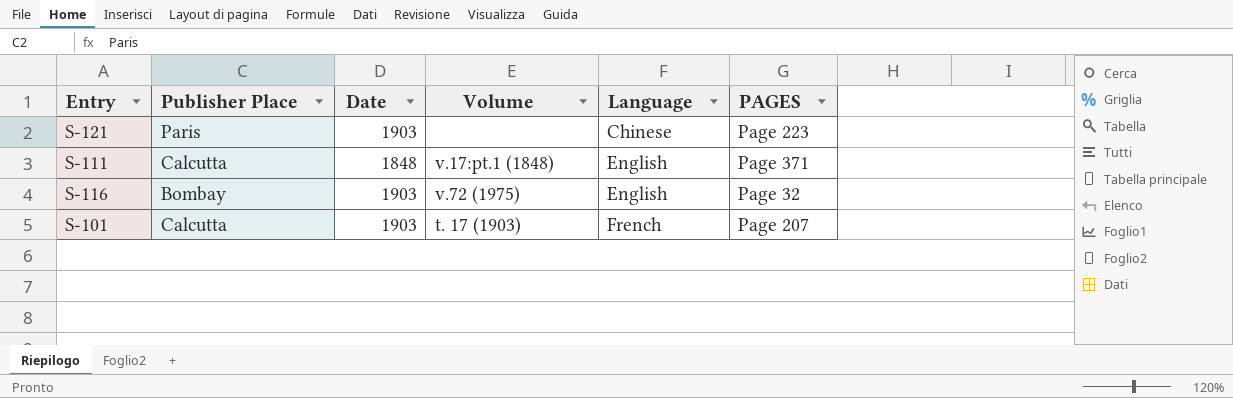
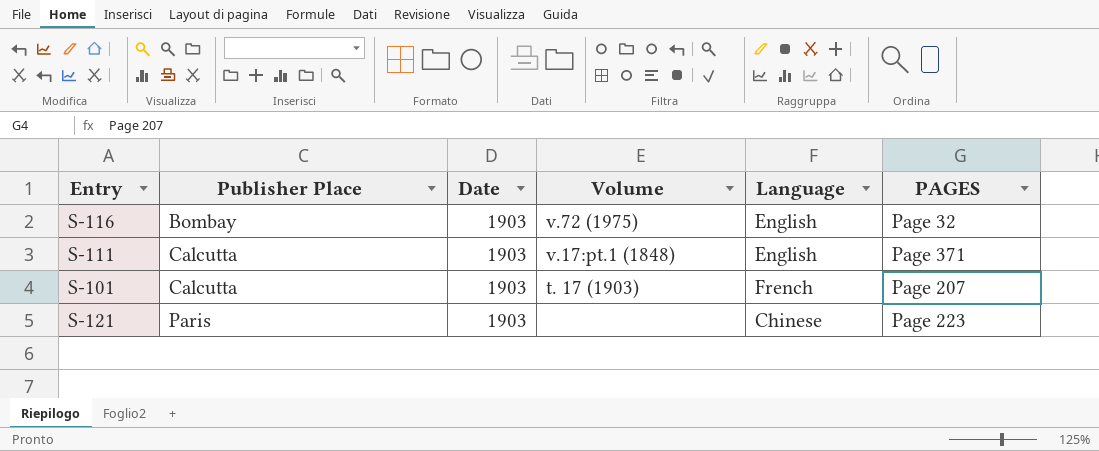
row order: Language ascending -> Publisher Place ascending
S-111 | Date: 1848 -> 1903

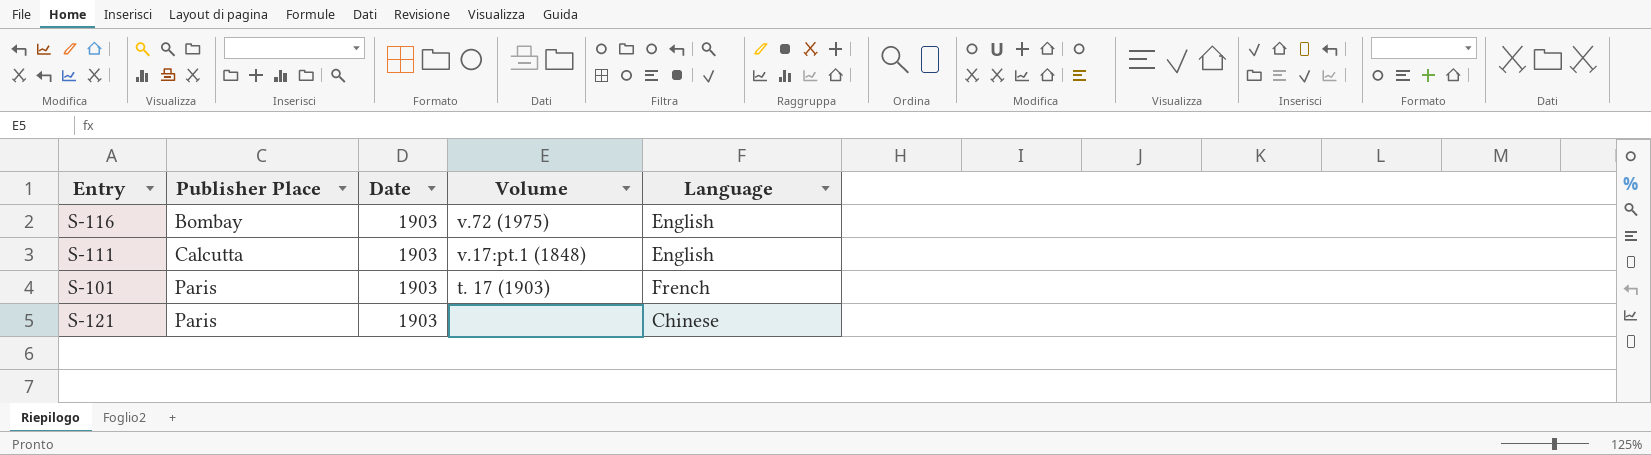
column PAGES | position: 6 -> none
S-101 | Publisher Place: Calcutta -> Paris

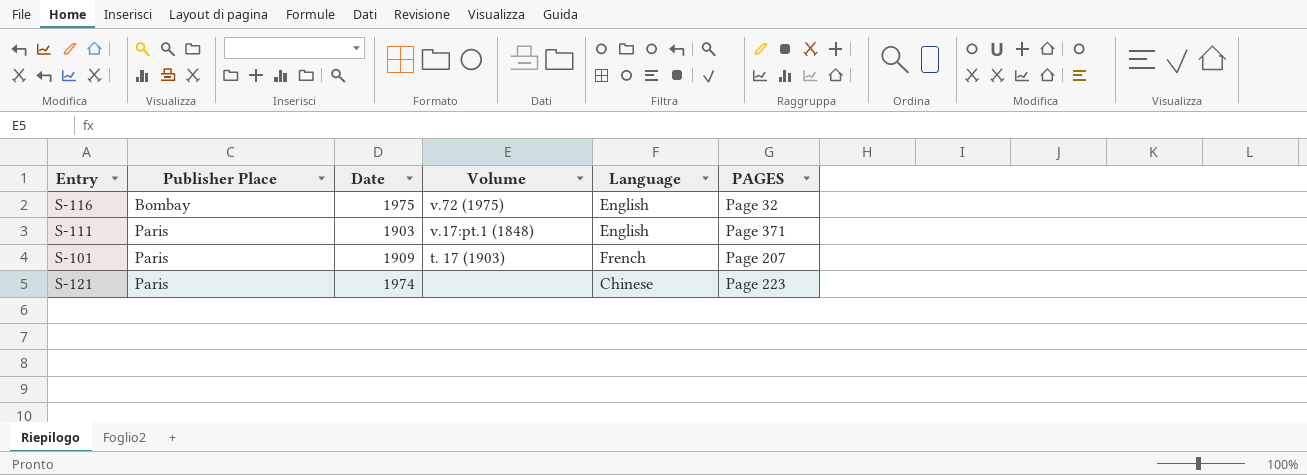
column PAGES | position: none -> 6
S-116 | Date: 1903 -> 1975
S-111 | Publisher Place: Calcutta -> Paris
S-101 | Date: 1903 -> 1909
S-121 | Date: 1903 -> 1974

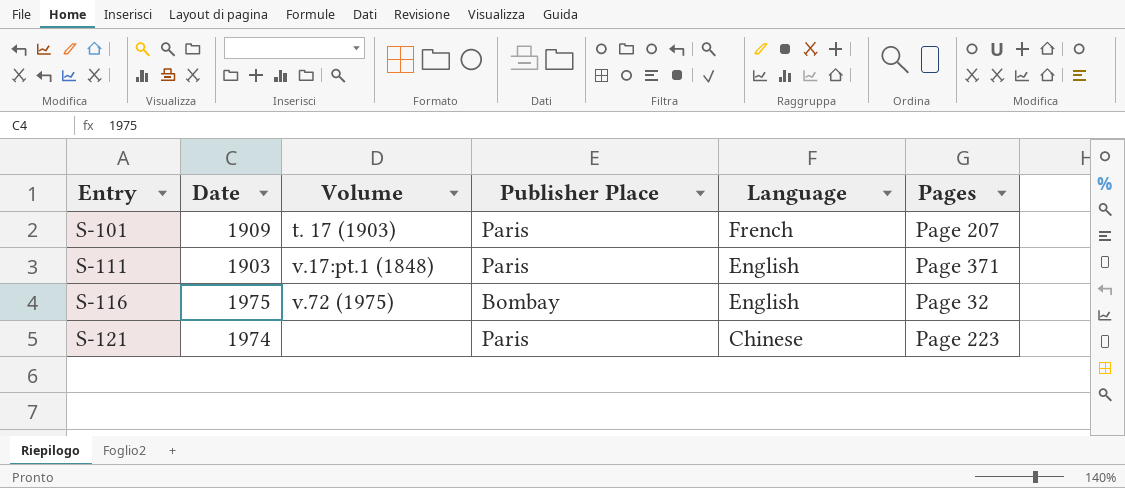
row order: Publisher Place ascending -> Entry ascending
column Publisher Place | position: 2 -> 4
column name: PAGES -> Pages

